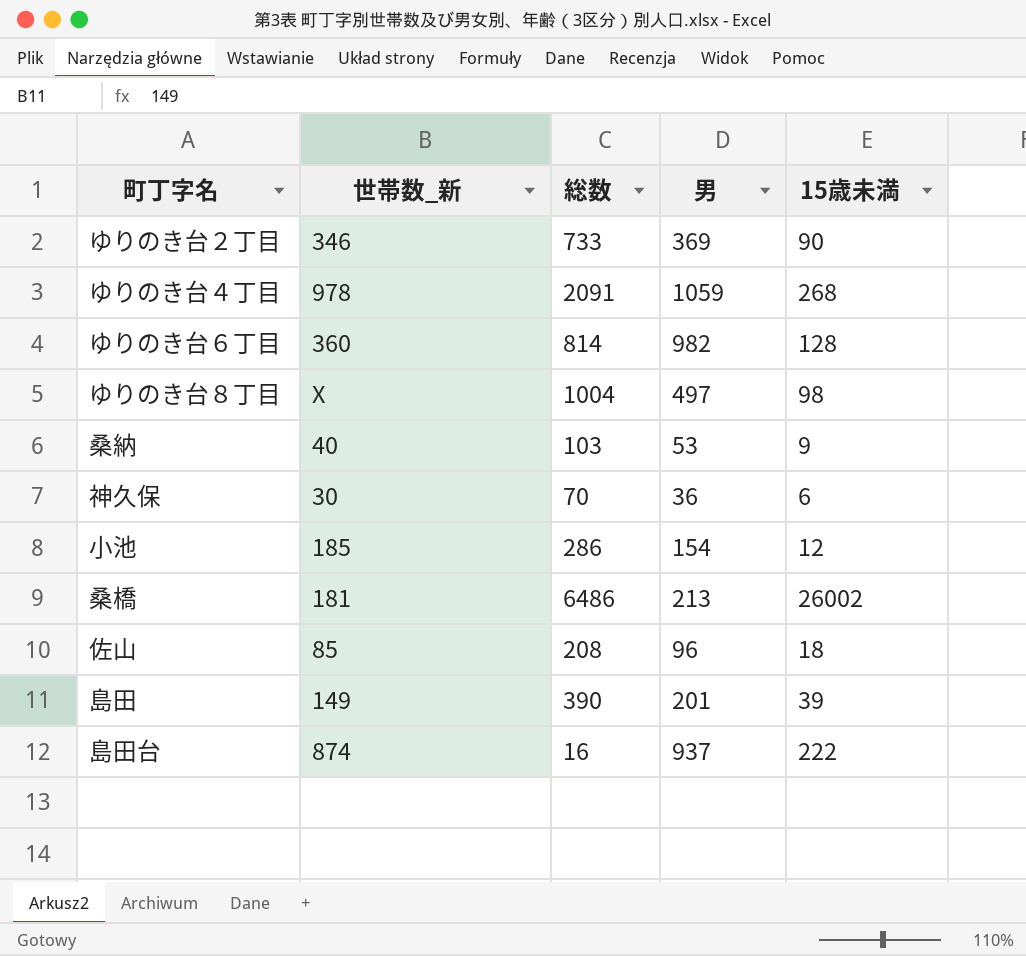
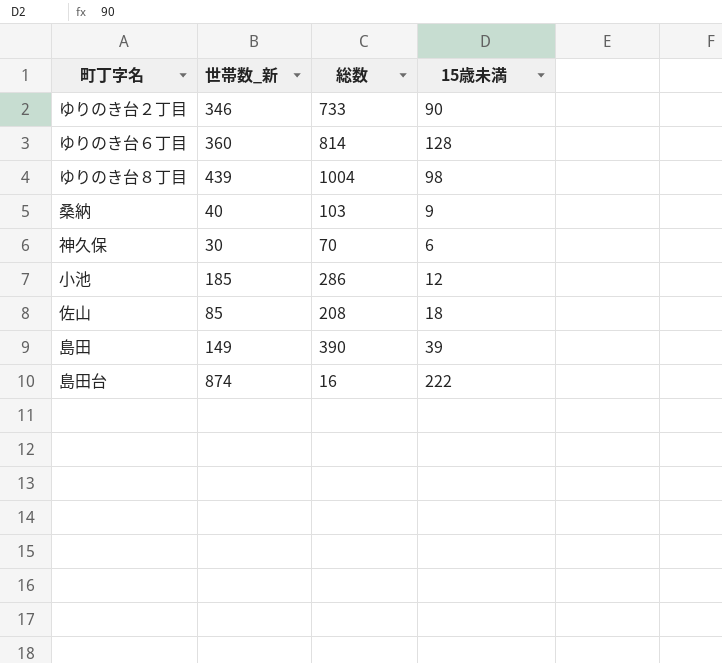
column 男 | position: 4 -> none
row ゆりのき台４丁目: 978 | 2091 | 1059 | 268 -> none
row 桑橋: 181 | 6486 | 213 | 26002 -> none
ゆりのき台８丁目 | 世帯数_新: X -> 439

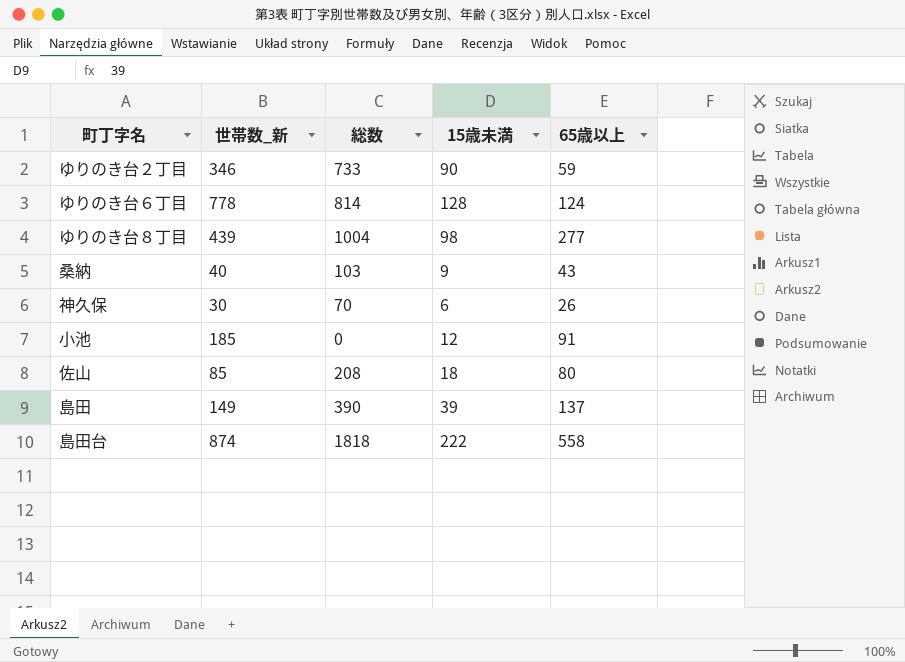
column 65歳以上 | position: none -> 5
ゆりのき台６丁目 | 世帯数_新: 360 -> 778
小池 | 総数: 286 -> 0
島田台 | 総数: 16 -> 1818

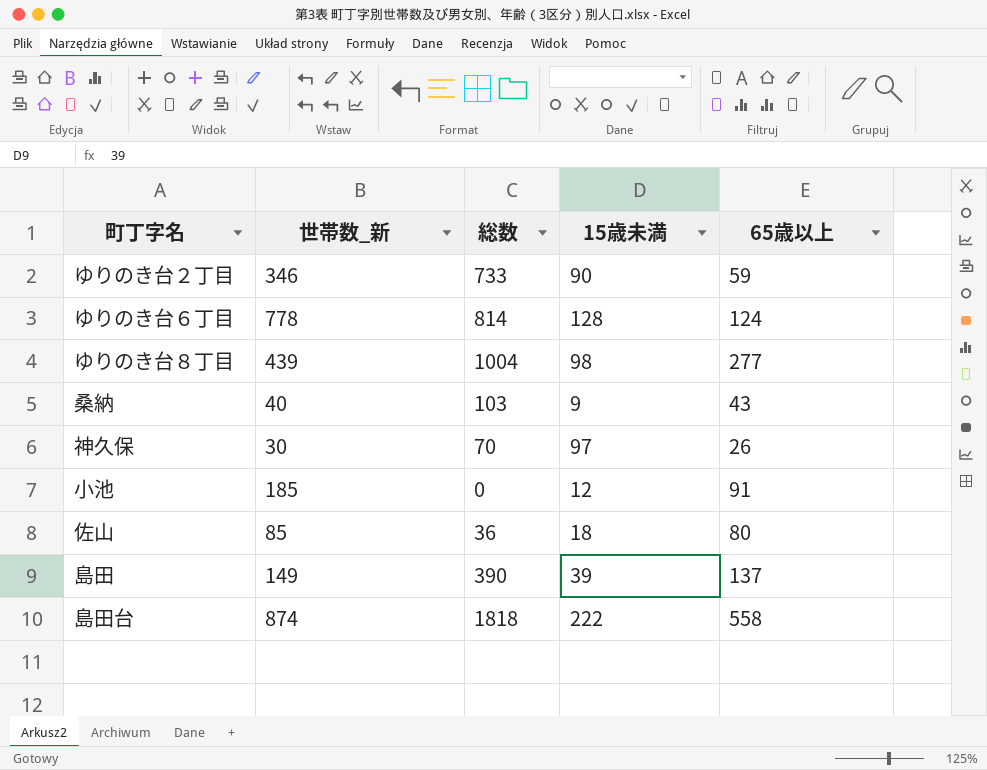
神久保 | 15歳未満: 6 -> 97
佐山 | 総数: 208 -> 36

